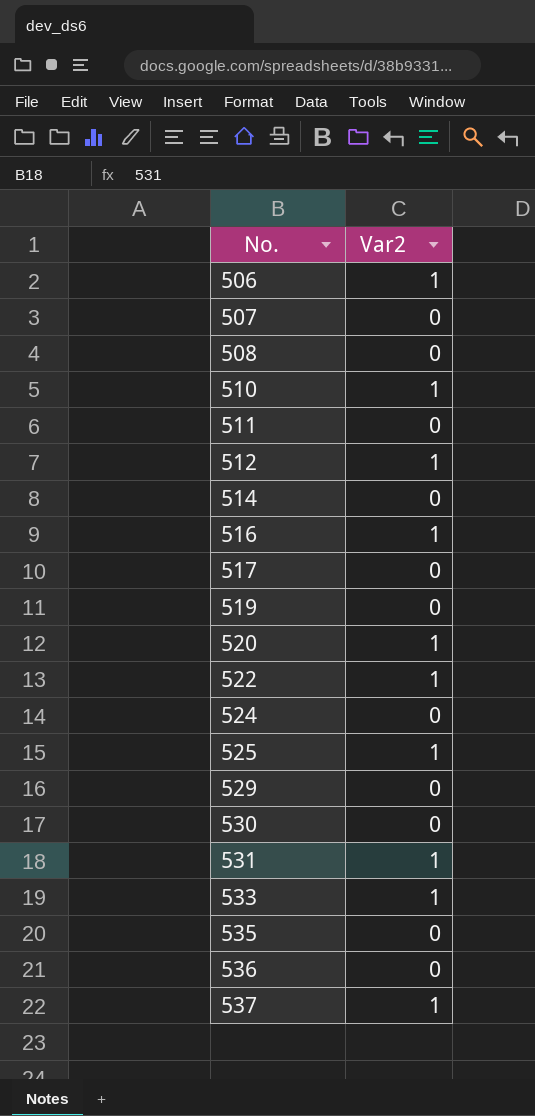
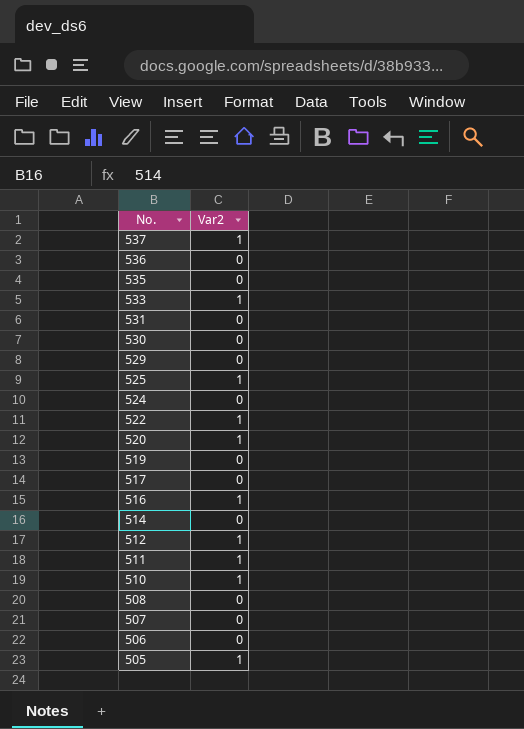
row order: No. ascending -> No. descending
531 | Var2: 1 -> 0
511 | Var2: 0 -> 1
506 | Var2: 1 -> 0
row 505: none -> 1

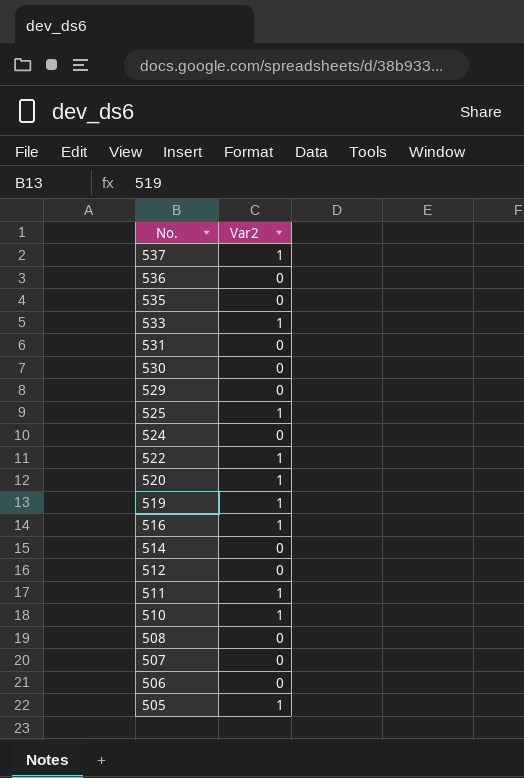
row 517: 0 -> none
519 | Var2: 0 -> 1
512 | Var2: 1 -> 0

